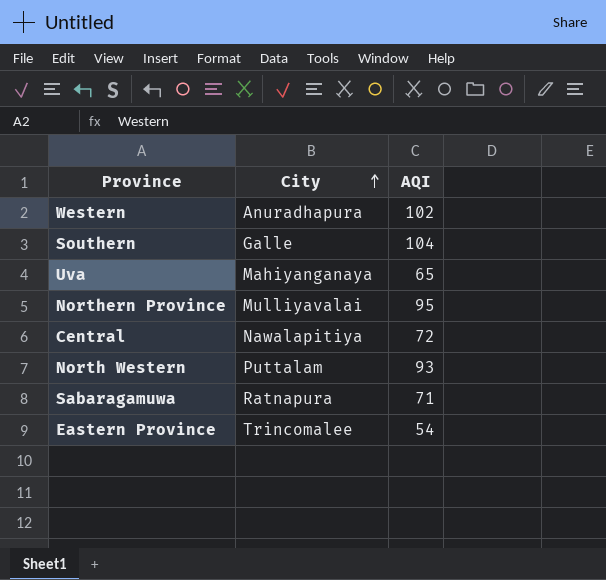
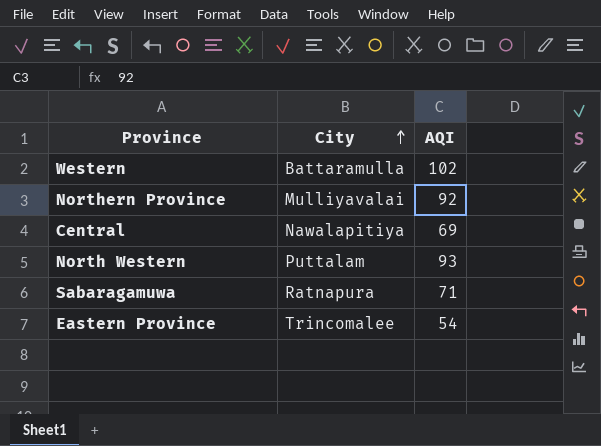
row Southern: Galle | 104 -> none
row Uva: Mahiyanganaya | 65 -> none
Western | City: Anuradhapura -> Battaramulla
Northern Province | AQI: 95 -> 92
Central | AQI: 72 -> 69

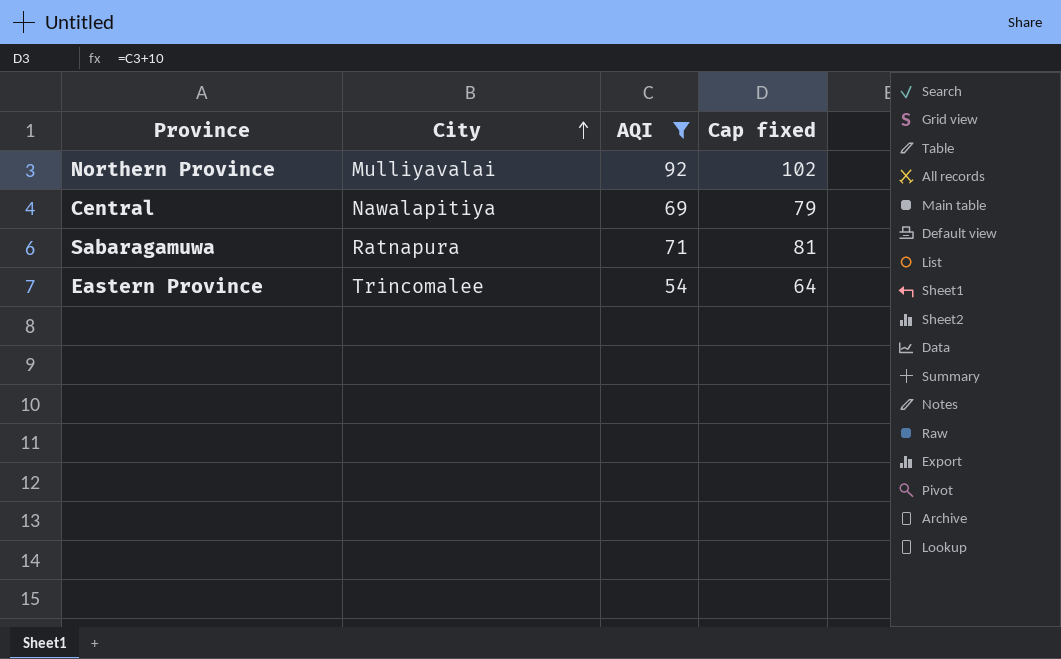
filter: none -> AQI <= 92
column Cap fixed | formula: none -> [AQI] + 10

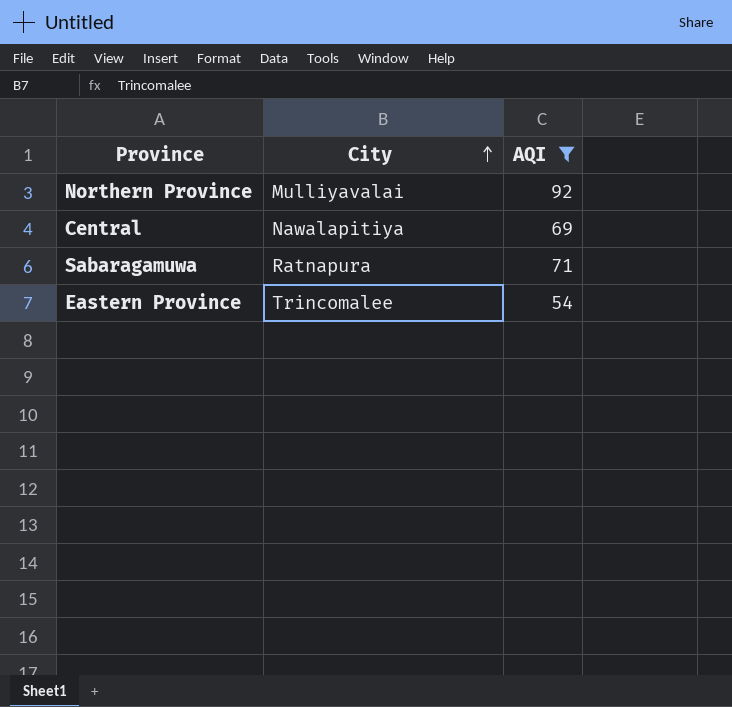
column Cap fixed | formula: [AQI] + 10 -> none

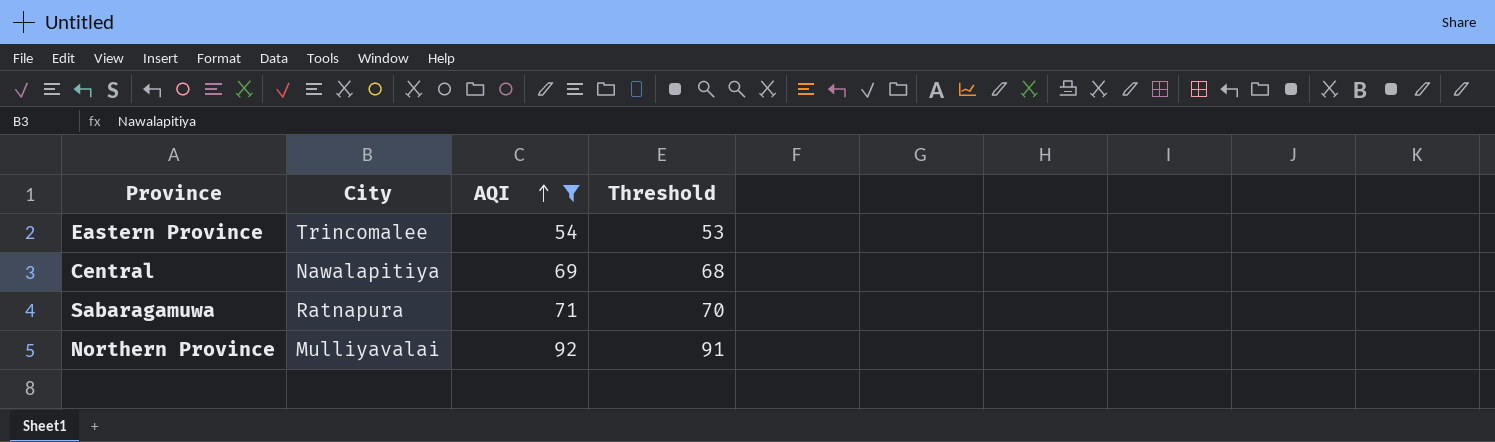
row order: City ascending -> AQI ascending
column Threshold | formula: none -> [AQI] - 1

